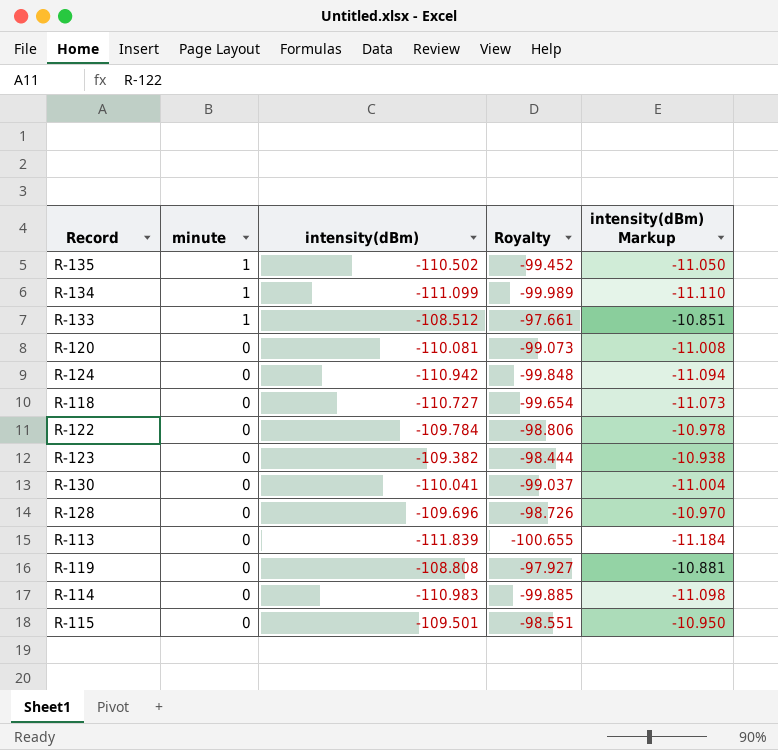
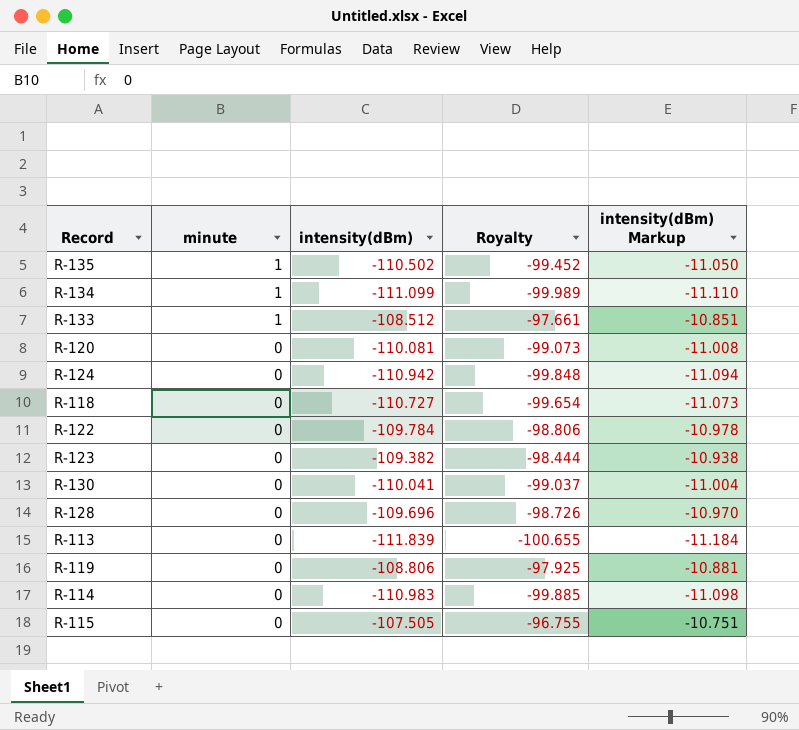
R-119 | intensity(dBm): -108.808 -> -108.806
R-119 | Royalty: -97.927 -> -97.925
R-115 | intensity(dBm): -109.501 -> -107.505
R-115 | Royalty: -98.551 -> -96.755
R-115 | intensity(dBm) Markup: -10.950 -> -10.751

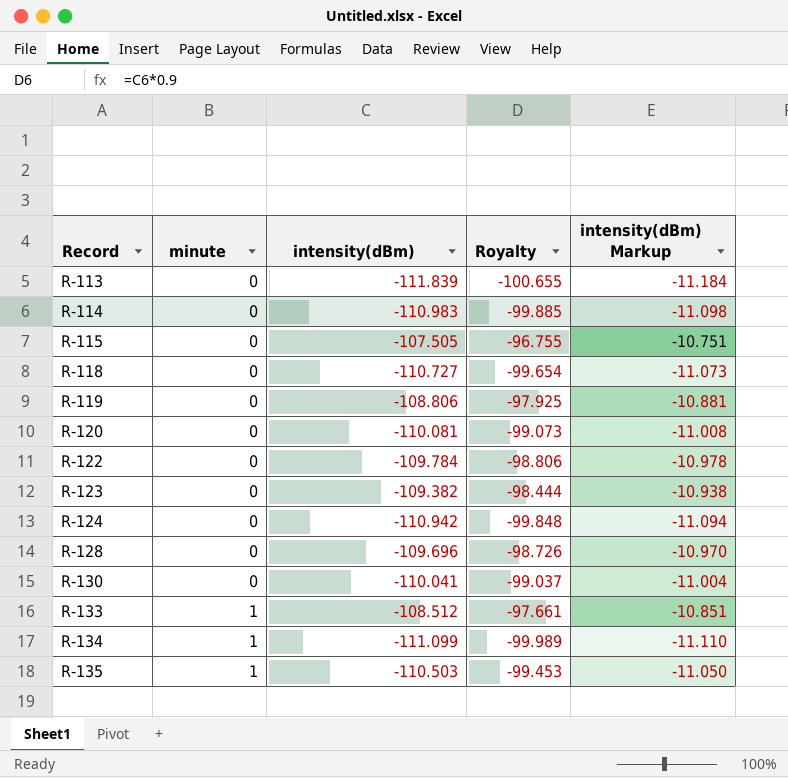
row order: minute descending -> Record ascending
R-135 | intensity(dBm): -110.502 -> -110.503
R-135 | Royalty: -99.452 -> -99.453

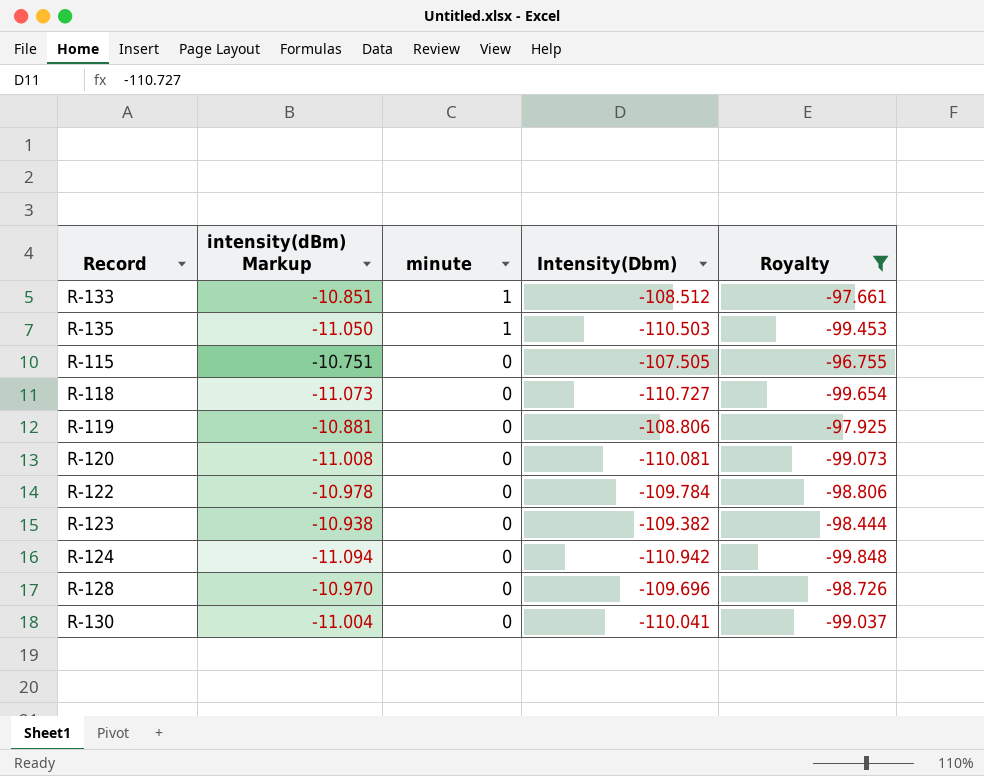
filter: none -> Royalty >= -99.848
row order: Record ascending -> minute descending
column intensity(dBm) Markup | position: 5 -> 2
column name: intensity(dBm) -> Intensity(Dbm)

